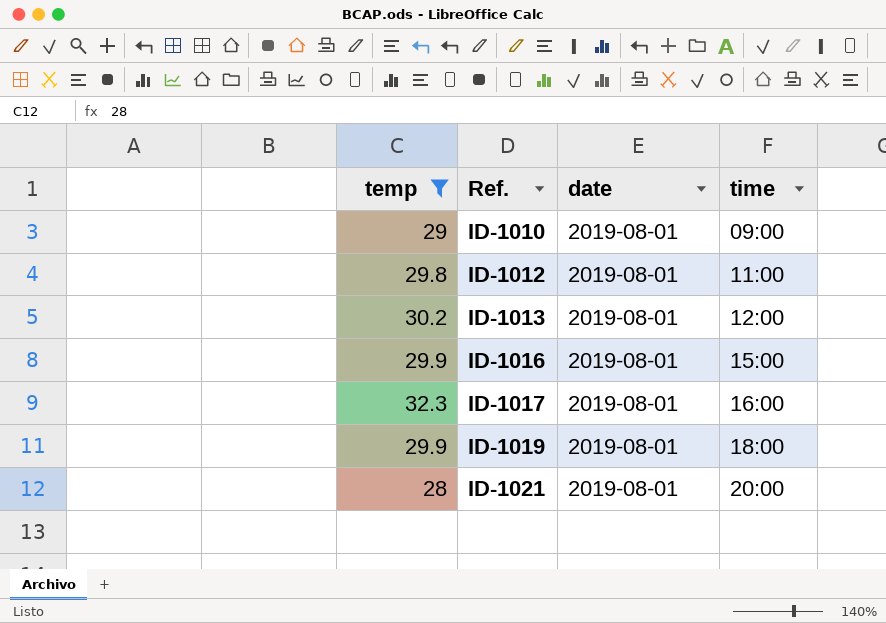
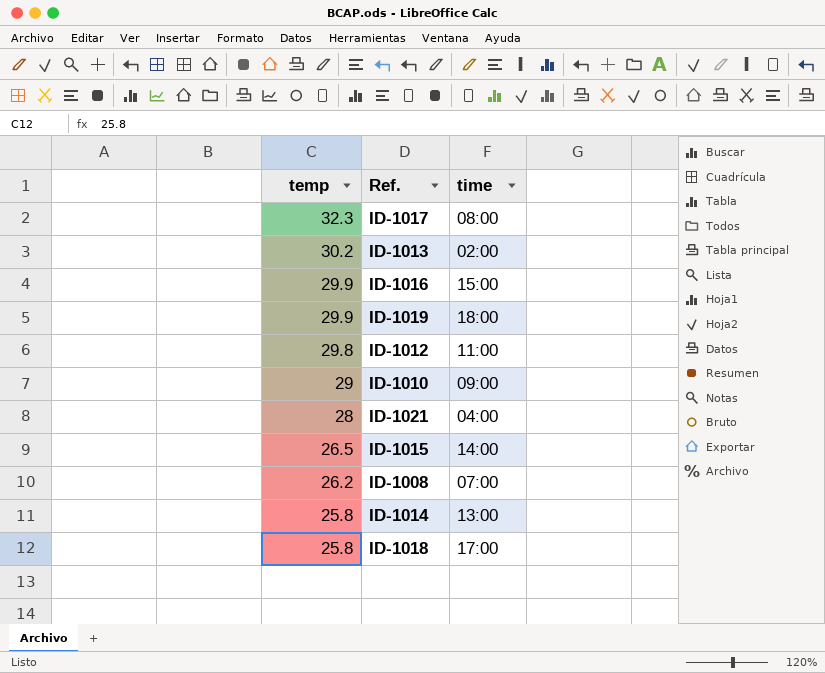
filter: temp >= 28 -> none
row order: Ref. ascending -> temp descending
column date | position: 3 -> none
ID-1017 | time: 16:00 -> 08:00
ID-1013 | time: 12:00 -> 02:00
ID-1021 | time: 20:00 -> 04:00

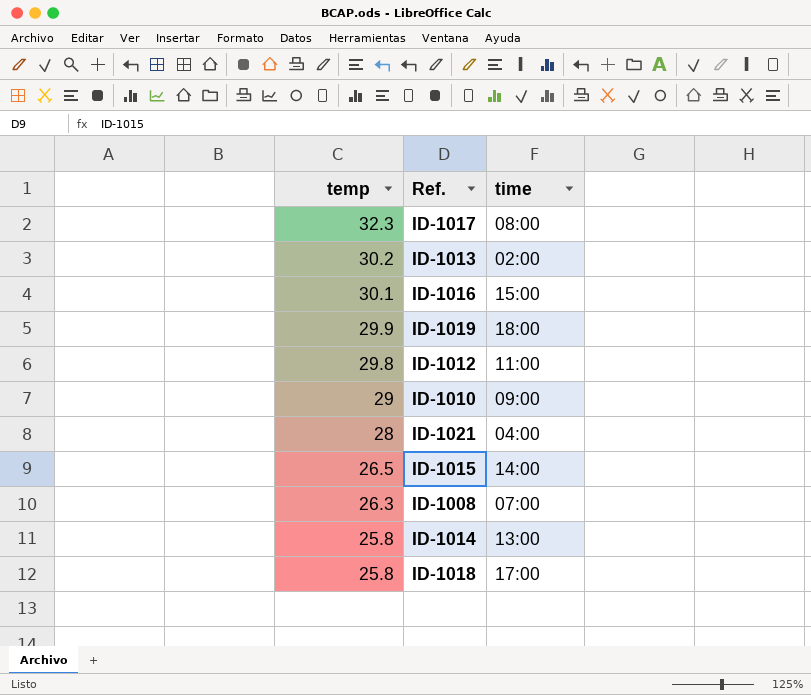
ID-1016 | temp: 29.9 -> 30.1
ID-1008 | temp: 26.2 -> 26.3

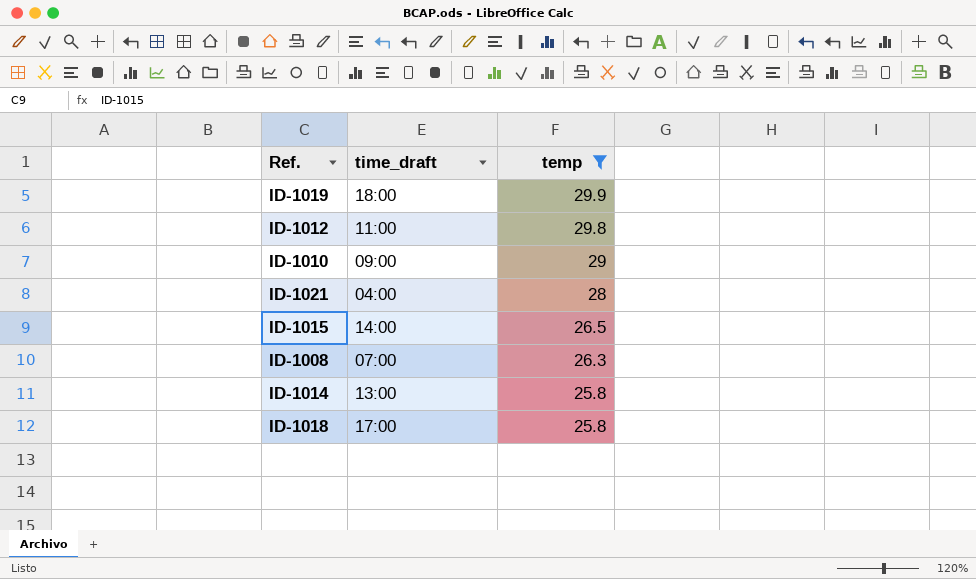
filter: none -> temp <= 29.9
column name: time -> time_draft
column temp | position: 1 -> 3

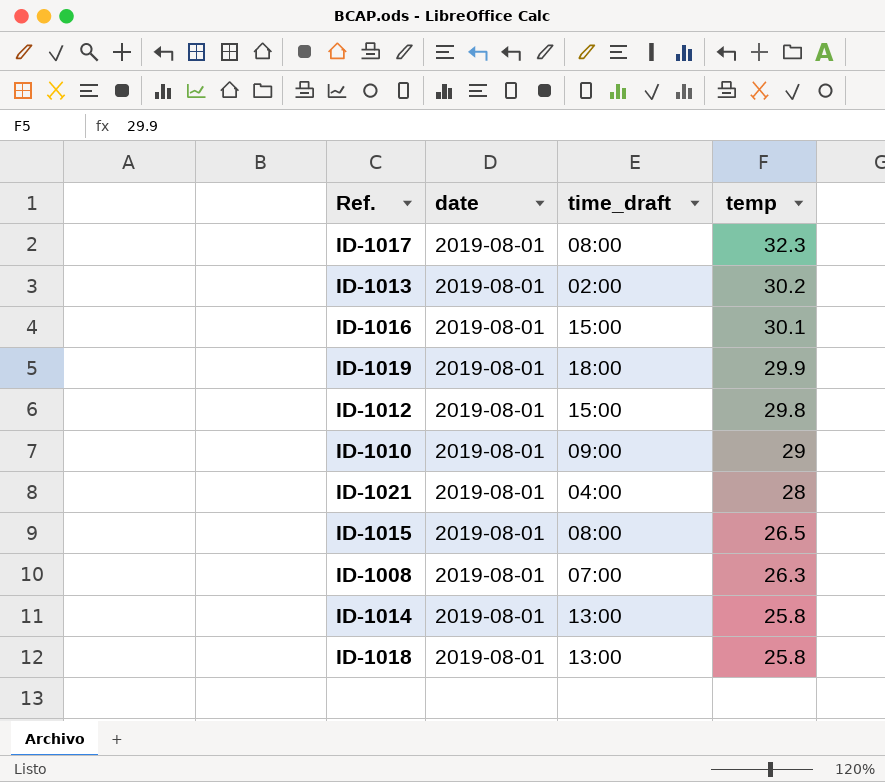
filter: temp <= 29.9 -> none
column date | position: none -> 2
ID-1012 | time_draft: 11:00 -> 15:00
ID-1015 | time_draft: 14:00 -> 08:00
ID-1018 | time_draft: 17:00 -> 13:00

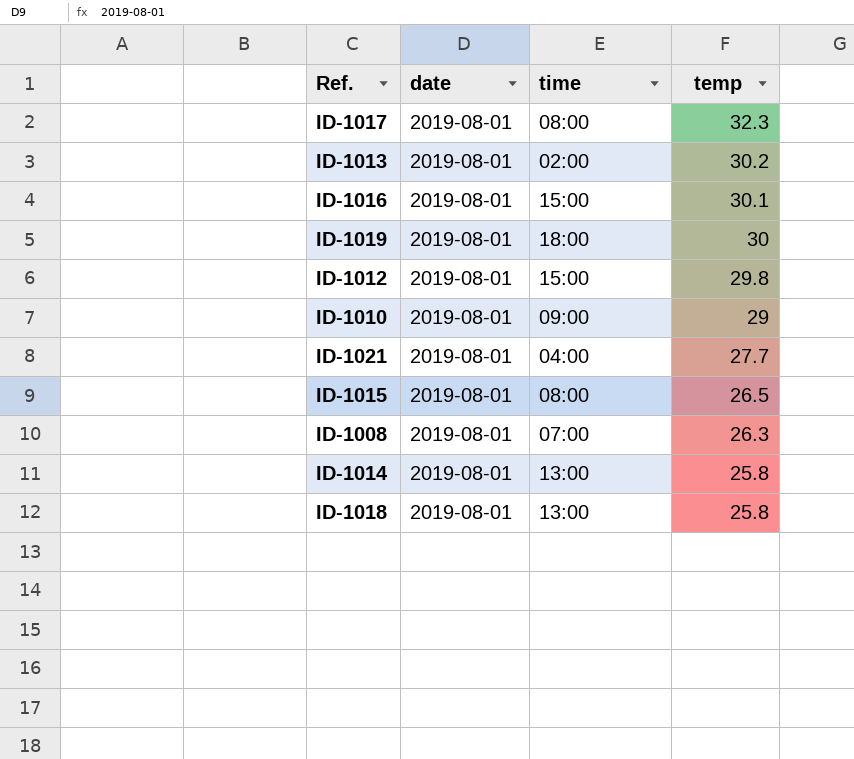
column name: time_draft -> time
ID-1019 | temp: 29.9 -> 30
ID-1021 | temp: 28 -> 27.7

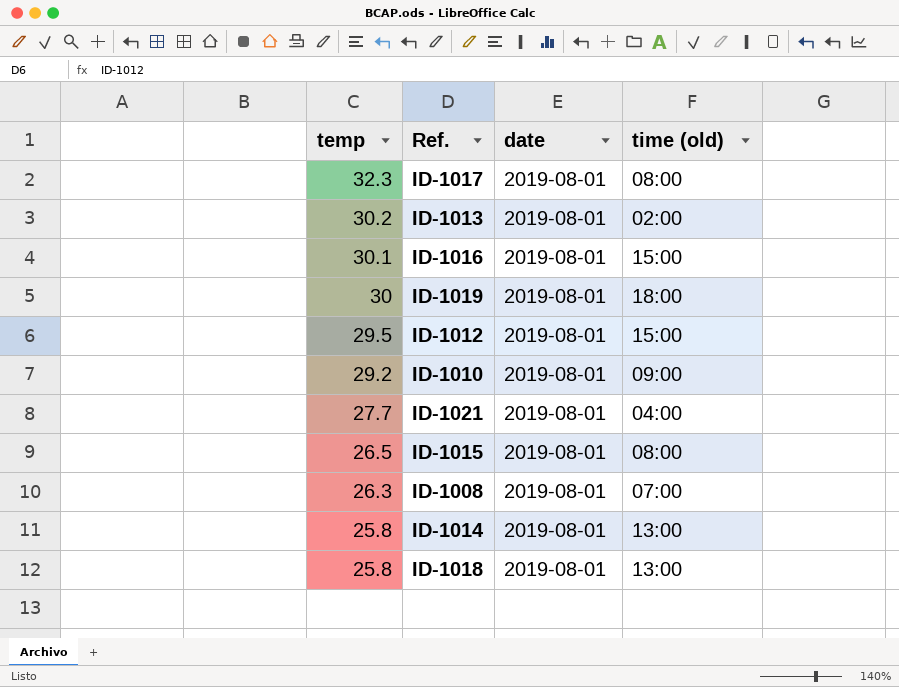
column temp | position: 4 -> 1
column name: time -> time (old)
ID-1012 | temp: 29.8 -> 29.5
ID-1010 | temp: 29 -> 29.2

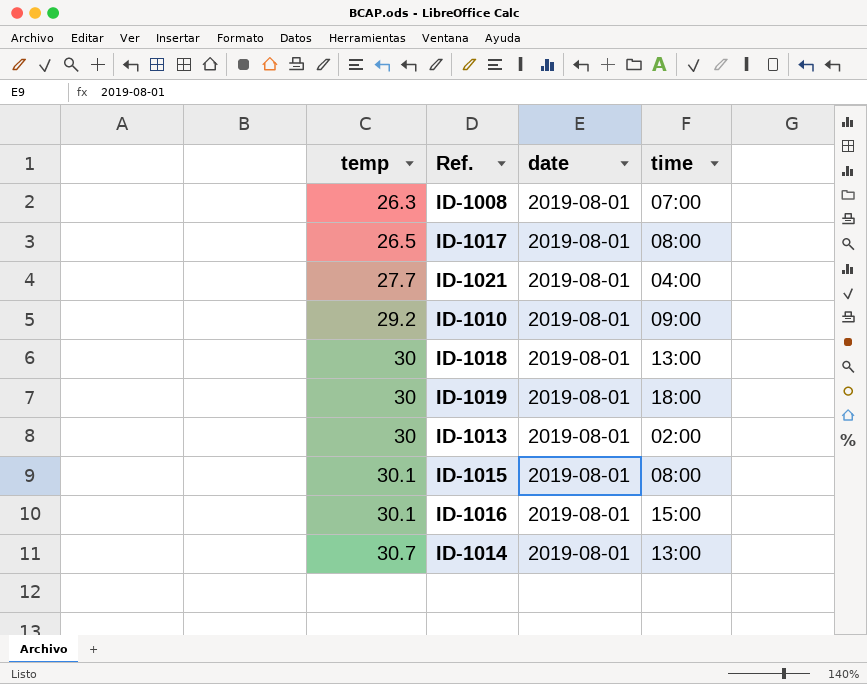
row order: temp descending -> temp ascending
column name: time (old) -> time
row ID-1012: 29.5 | 2019-08-01 | 15:00 -> none
ID-1017 | temp: 32.3 -> 26.5
ID-1018 | temp: 25.8 -> 30
ID-1013 | temp: 30.2 -> 30
ID-1015 | temp: 26.5 -> 30.1
ID-1014 | temp: 25.8 -> 30.7

